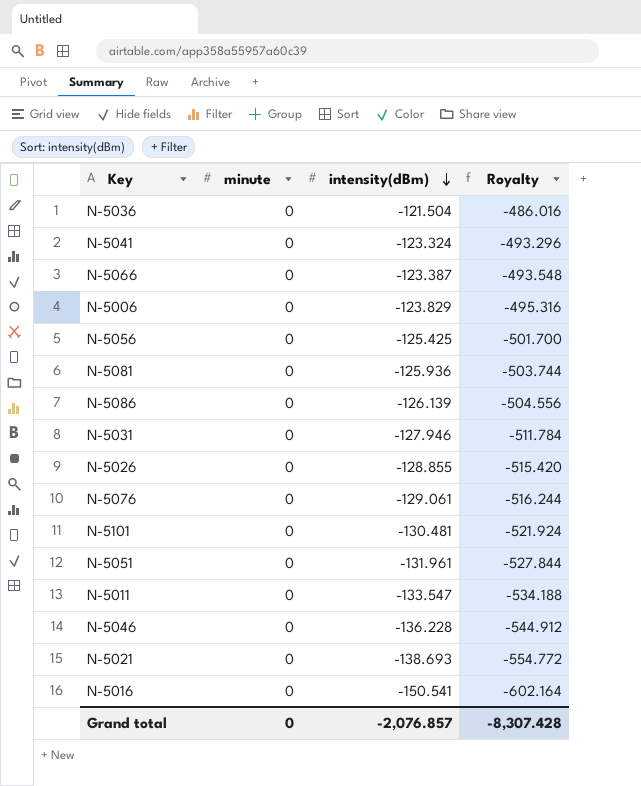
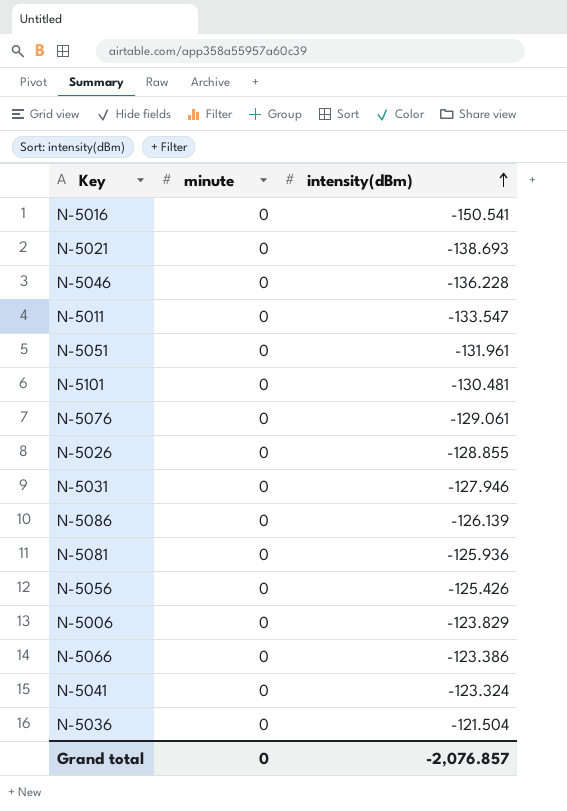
row order: intensity(dBm) descending -> intensity(dBm) ascending
column Royalty | formula: [intensity(dBm)] * 4 -> none
N-5056 | intensity(dBm): -125.425 -> -125.426
N-5066 | intensity(dBm): -123.387 -> -123.386

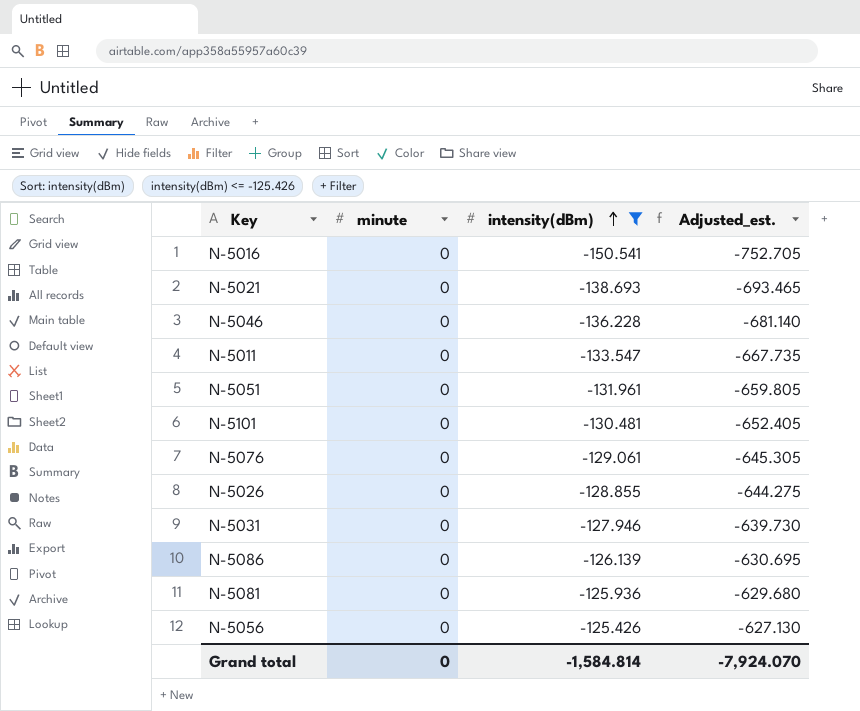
filter: none -> intensity(dBm) <= -125.426
column Adjusted_est. | formula: none -> [intensity(dBm)] * 5
Grand total | intensity(dBm): -2,076.857 -> -1,584.814

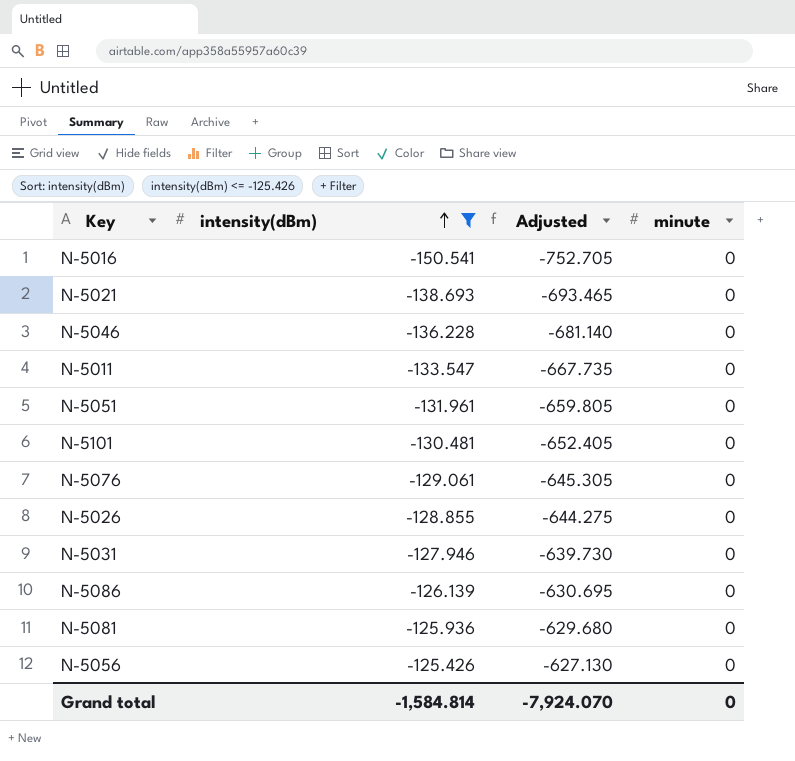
column name: Adjusted_est. -> Adjusted
column minute | position: 2 -> 4

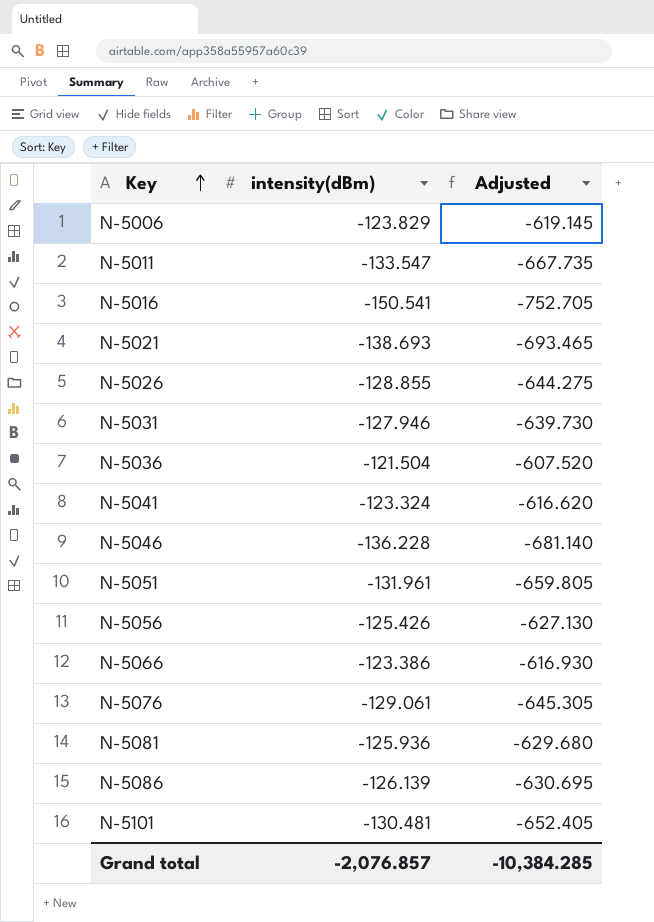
filter: intensity(dBm) <= -125.426 -> none
row order: intensity(dBm) ascending -> Key ascending
column minute | position: 4 -> none
Grand total | intensity(dBm): -1,584.814 -> -2,076.857
Grand total | Adjusted: -7,924.070 -> -10,384.285

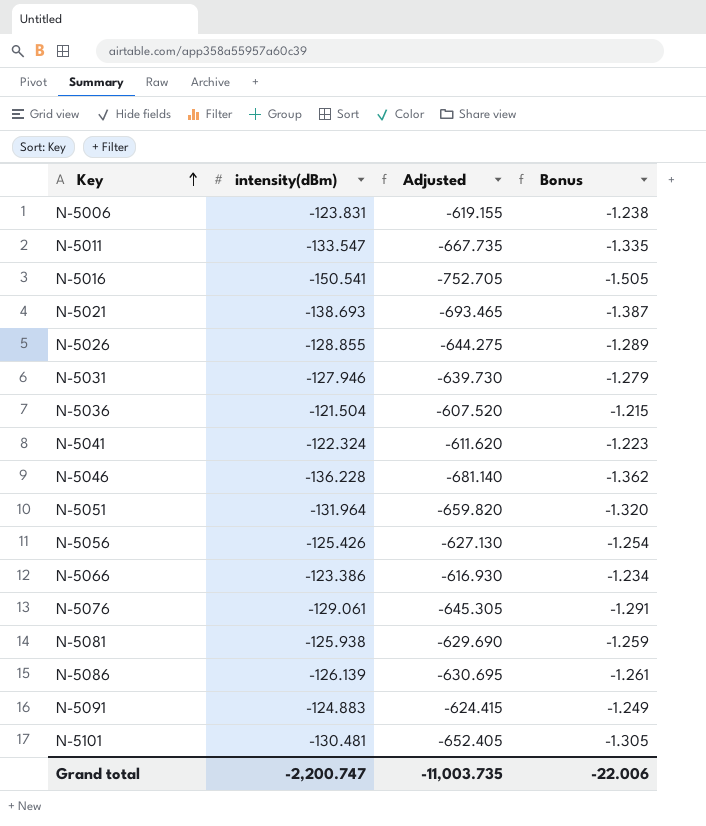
column Bonus | formula: none -> [intensity(dBm)] * 0.01
N-5006 | intensity(dBm): -123.829 -> -123.831
N-5006 | Adjusted: -619.145 -> -619.155
N-5041 | intensity(dBm): -123.324 -> -122.324
N-5041 | Adjusted: -616.620 -> -611.620
N-5051 | intensity(dBm): -131.961 -> -131.964
N-5051 | Adjusted: -659.805 -> -659.820
N-5081 | intensity(dBm): -125.936 -> -125.938
N-5081 | Adjusted: -629.680 -> -629.690
row N-5091: none -> -124.883 | -624.415 | -1.249
Grand total | intensity(dBm): -2,076.857 -> -2,200.747
Grand total | Adjusted: -10,384.285 -> -11,003.735

